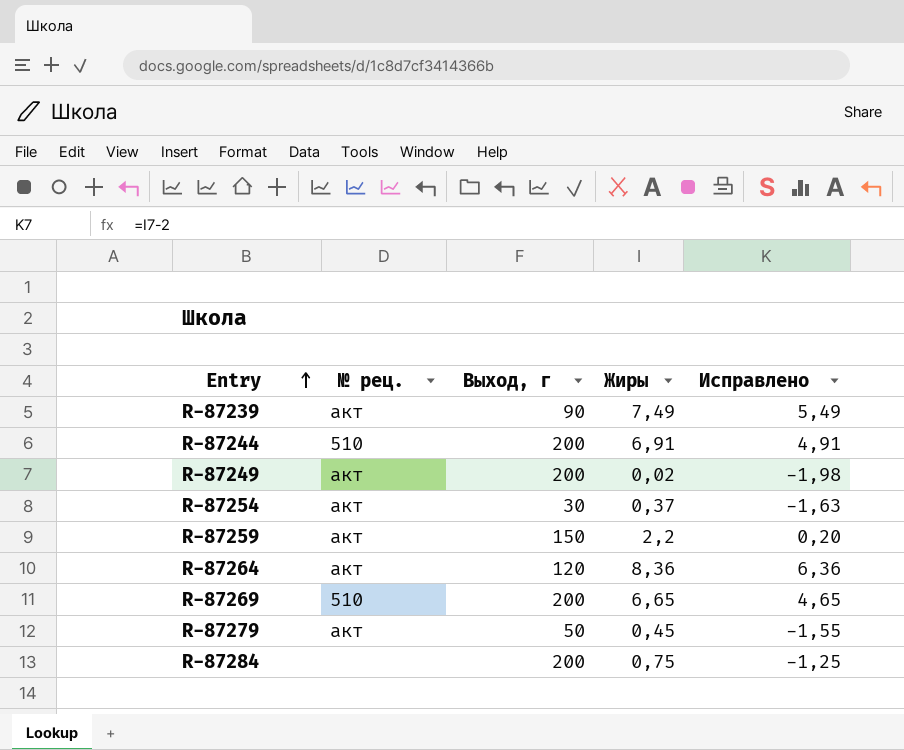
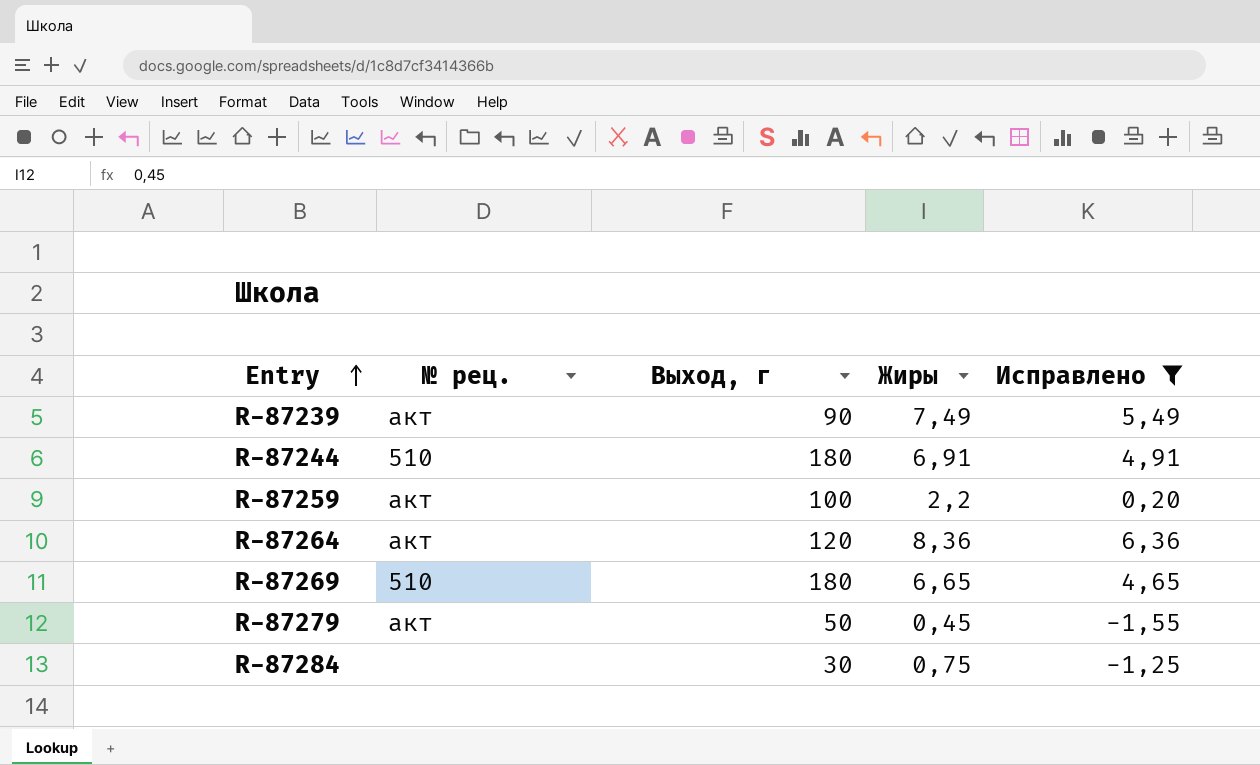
filter: none -> Исправлено >= -1,55
R-87244 | Выход, г: 200 -> 180
R-87259 | Выход, г: 150 -> 100
R-87269 | Выход, г: 200 -> 180
R-87284 | Выход, г: 200 -> 30

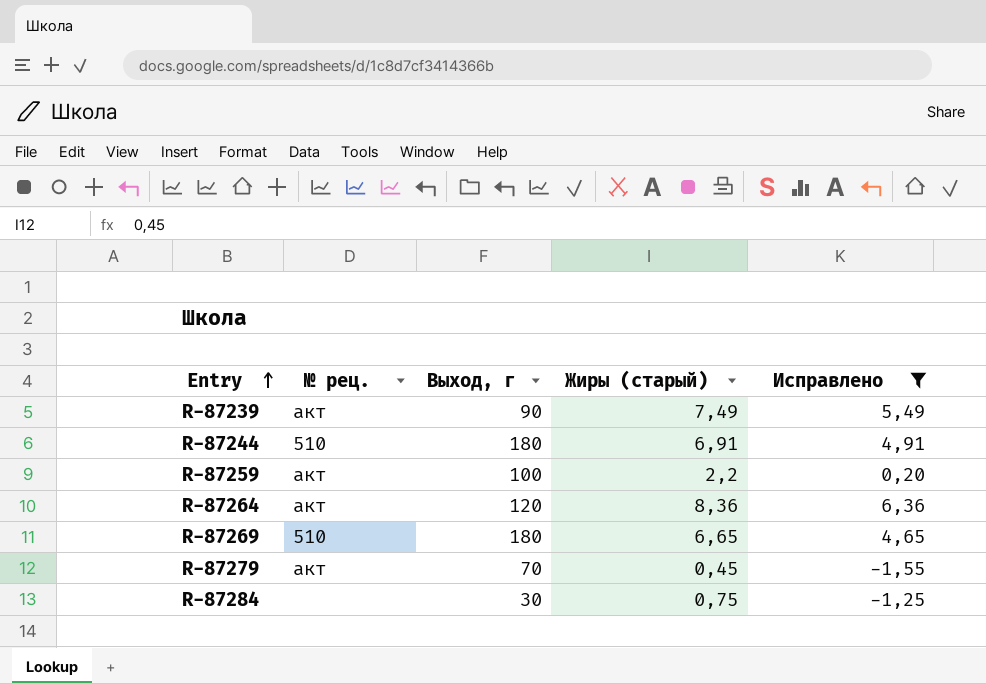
column name: Жиры -> Жиры (старый)
R-87279 | Выход, г: 50 -> 70

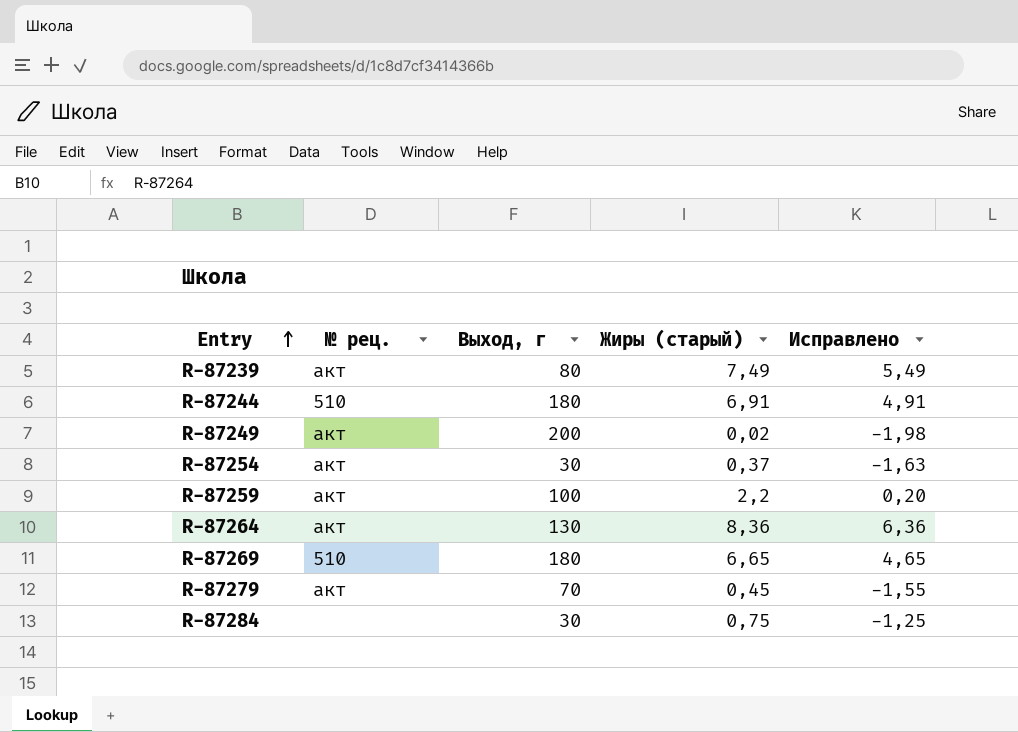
filter: Исправлено >= -1,55 -> none
R-87239 | Выход, г: 90 -> 80
R-87264 | Выход, г: 120 -> 130

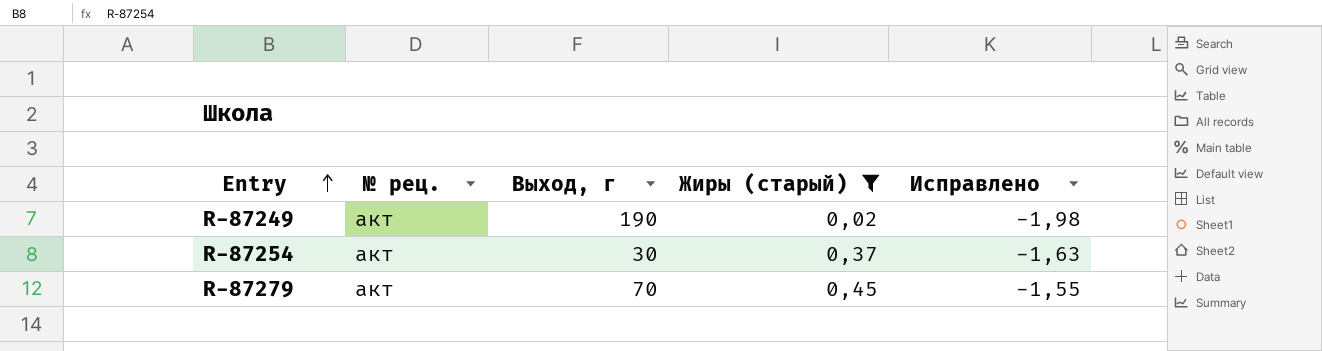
filter: none -> Жиры (старый) <= 0,45
R-87249 | Выход, г: 200 -> 190

